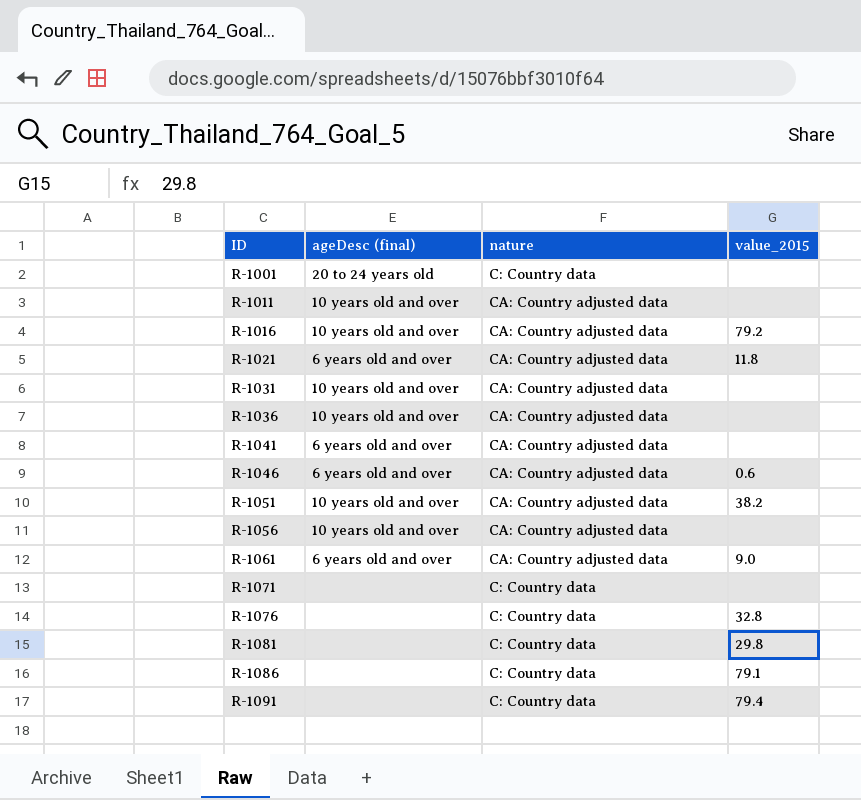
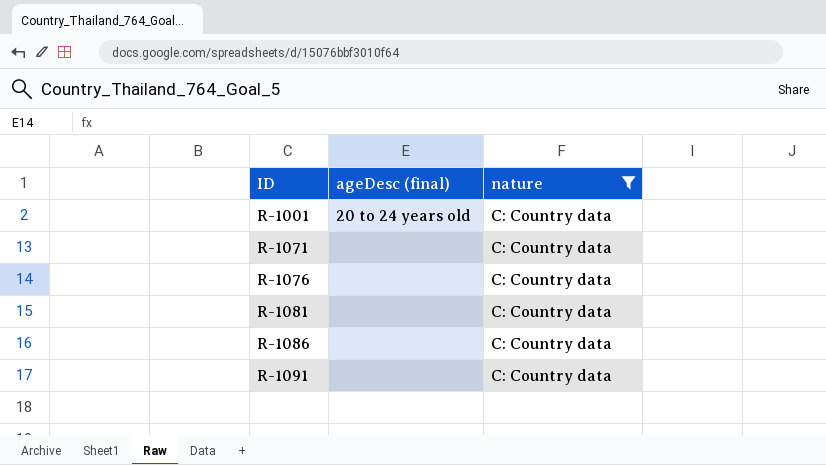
filter: none -> nature = C: Country data
column value_2015 | position: 4 -> none

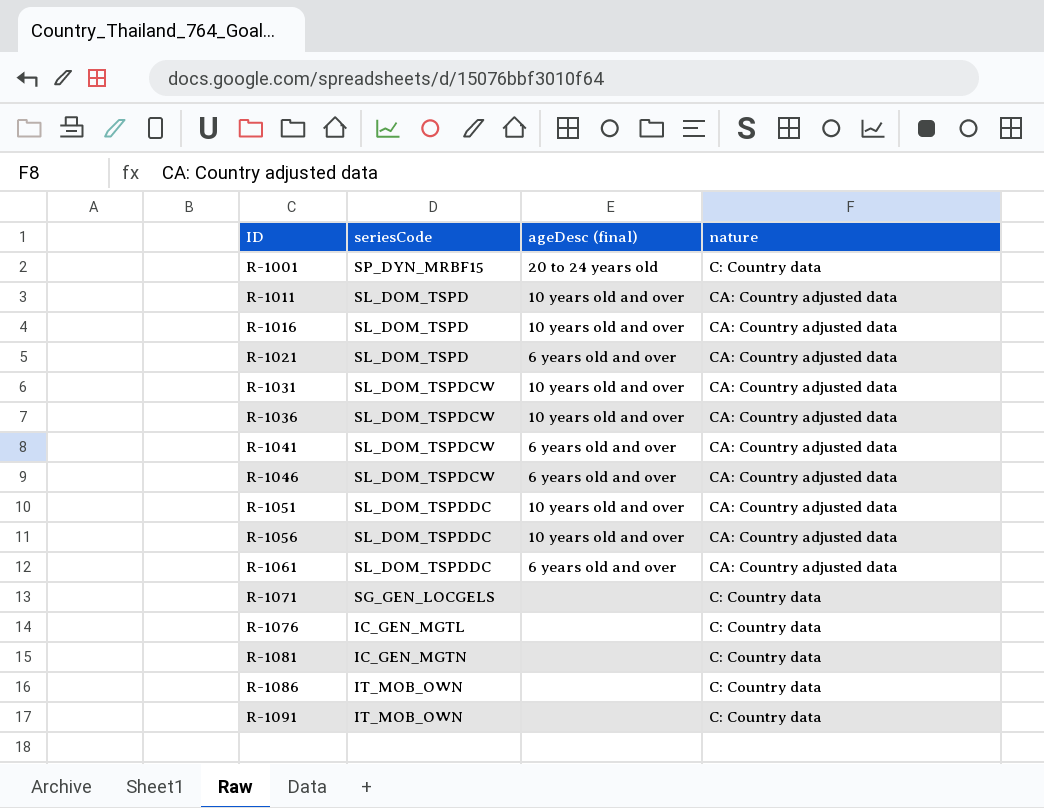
filter: nature = C: Country data -> none
column seriesCode | position: none -> 2

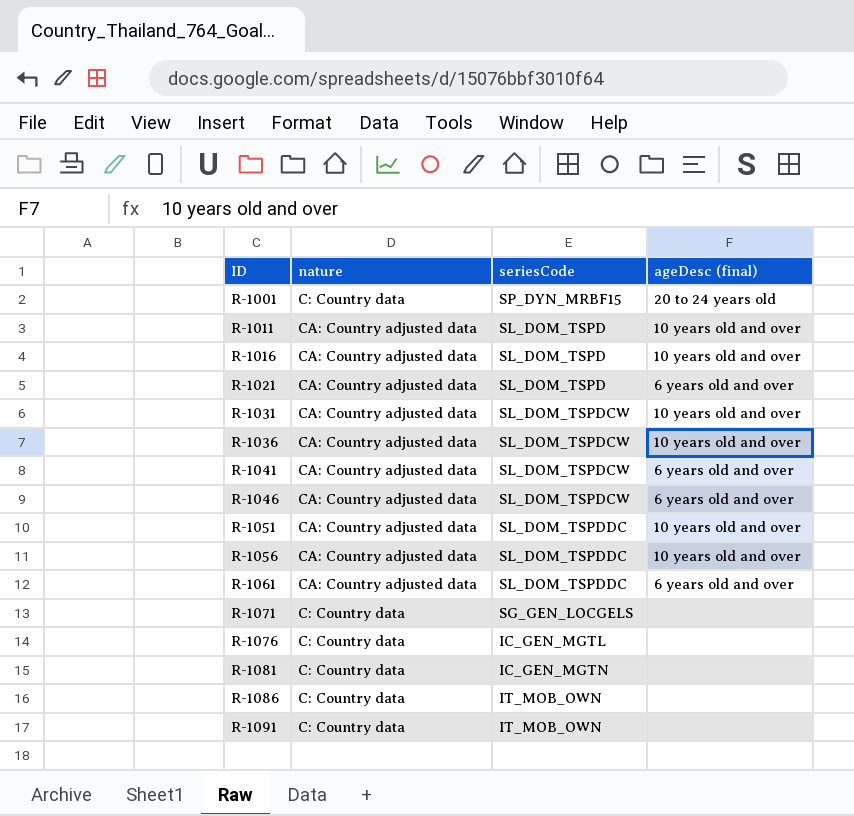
column nature | position: 4 -> 2

